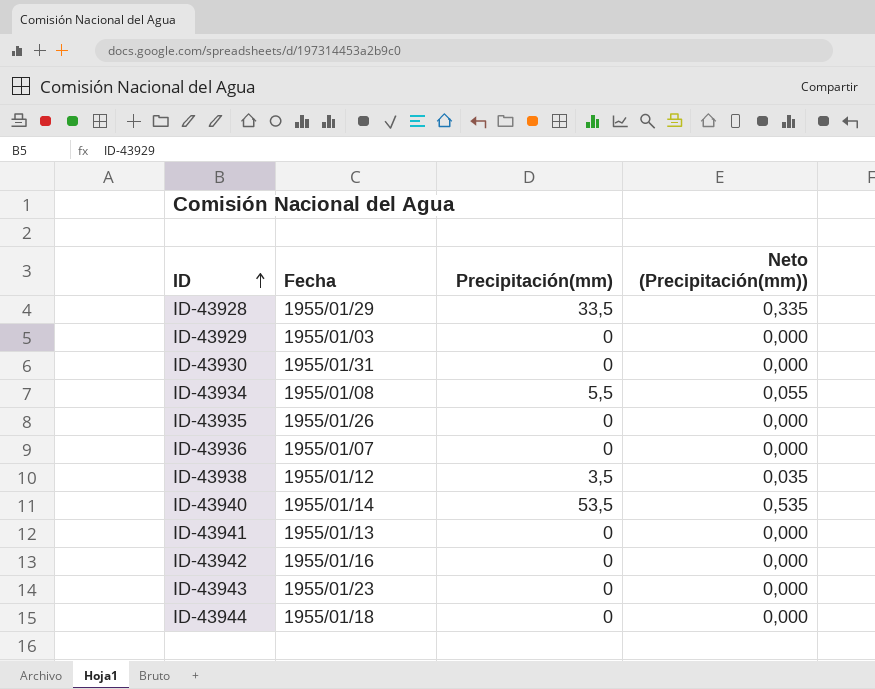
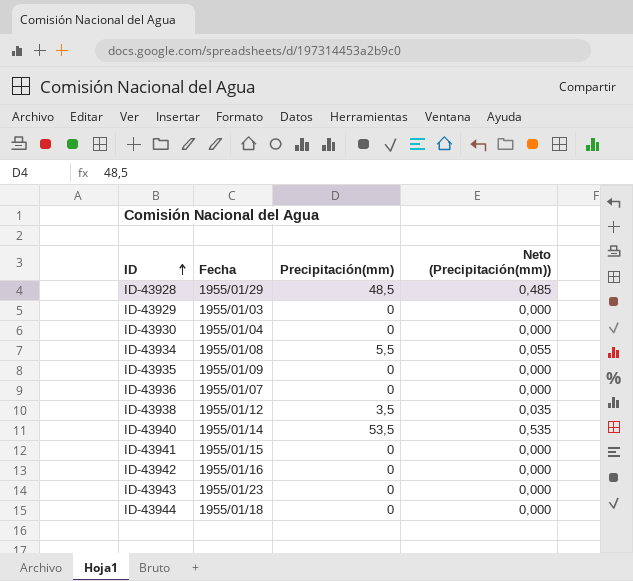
ID-43928 | Precipitación(mm): 33,5 -> 48,5
ID-43928 | Neto (Precipitación(mm)): 0,335 -> 0,485
ID-43930 | Fecha: 1955/01/31 -> 1955/01/04
ID-43935 | Fecha: 1955/01/26 -> 1955/01/09
ID-43941 | Fecha: 1955/01/13 -> 1955/01/15

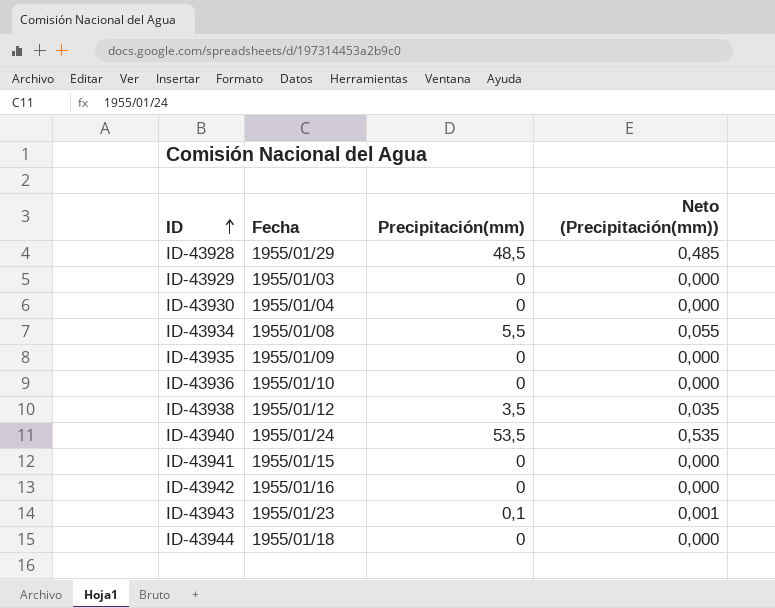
ID-43936 | Fecha: 1955/01/07 -> 1955/01/10
ID-43940 | Fecha: 1955/01/14 -> 1955/01/24
ID-43943 | Precipitación(mm): 0 -> 0,1
ID-43943 | Neto (Precipitación(mm)): 0,000 -> 0,001

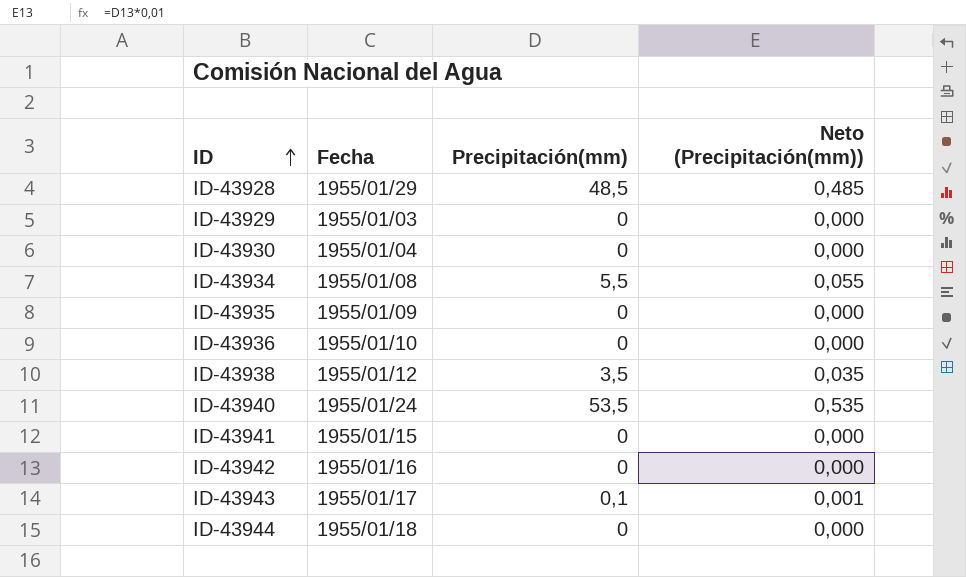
ID-43943 | Fecha: 1955/01/23 -> 1955/01/17

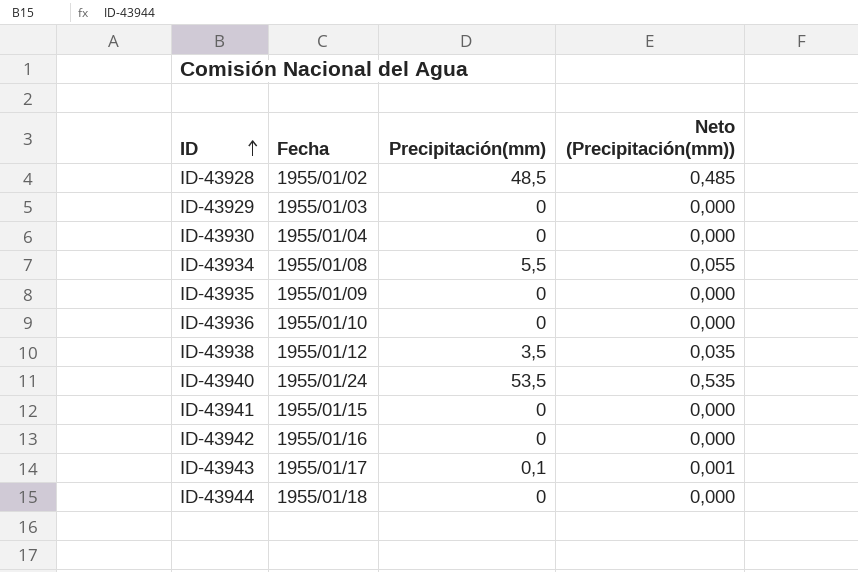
ID-43928 | Fecha: 1955/01/29 -> 1955/01/02

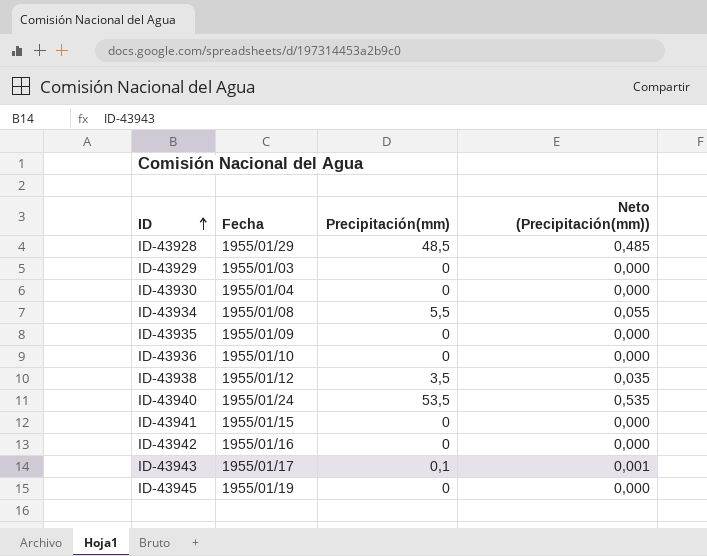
row ID-43944: 1955/01/18 | 0 | 0,000 -> none
ID-43928 | Fecha: 1955/01/02 -> 1955/01/29
row ID-43945: none -> 1955/01/19 | 0 | 0,000

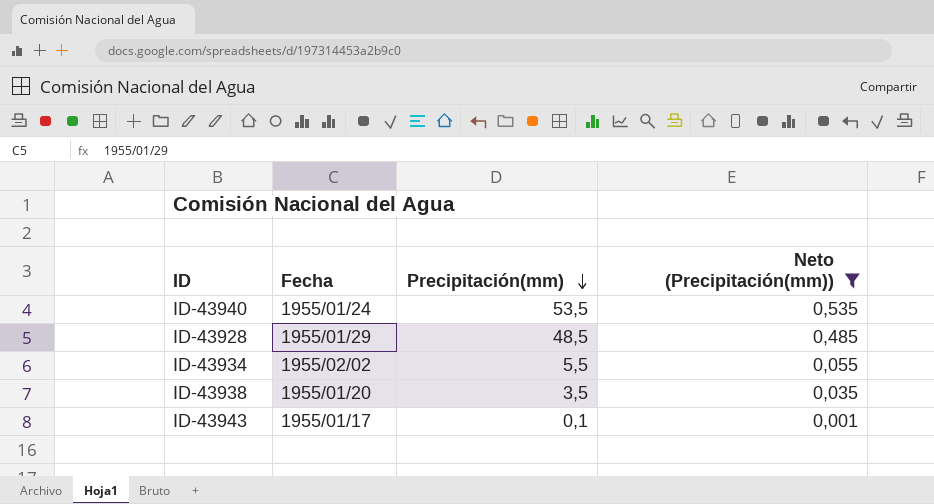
filter: none -> Neto (Precipitación(mm)) != 0,000
row order: ID ascending -> Precipitación(mm) descending
ID-43934 | Fecha: 1955/01/08 -> 1955/02/02
ID-43938 | Fecha: 1955/01/12 -> 1955/01/20

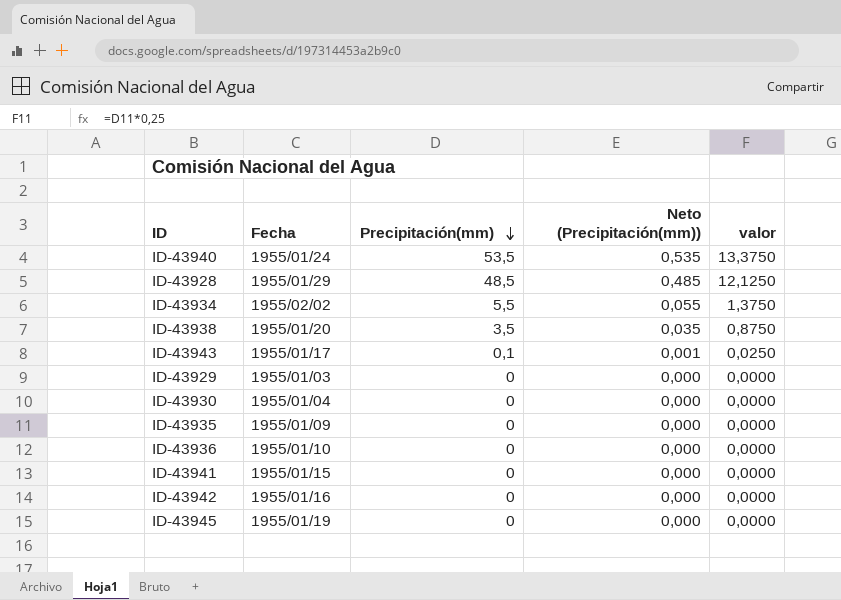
filter: Neto (Precipitación(mm)) != 0,000 -> none
column valor | formula: none -> [Precipitación(mm)] * 0,25

